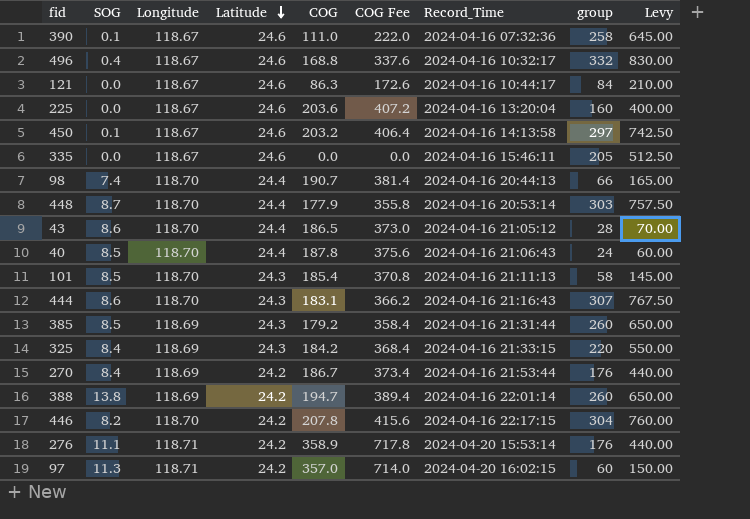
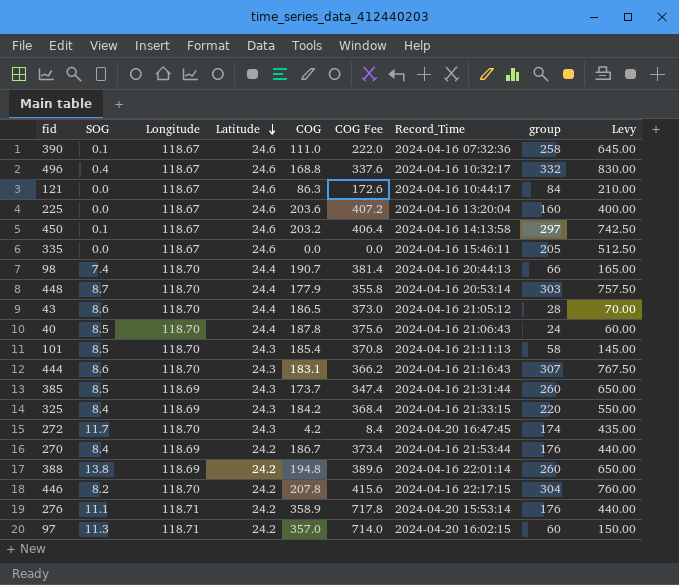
385 | COG: 179.2 -> 173.7
385 | COG Fee: 358.4 -> 347.4
row 272: none -> 11.7 | 118.70 | 24.3 | 4.2 | 8.4 | 2024-04-20 16:47:45 | 174 | 435.00
388 | COG: 194.7 -> 194.8
388 | COG Fee: 389.4 -> 389.6

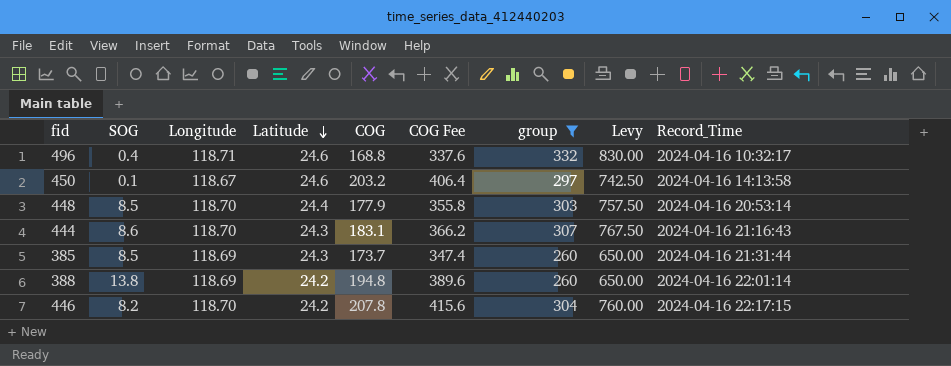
filter: none -> group >= 260
column Record_Time | position: 7 -> 9
496 | Longitude: 118.67 -> 118.71
448 | SOG: 8.7 -> 8.5

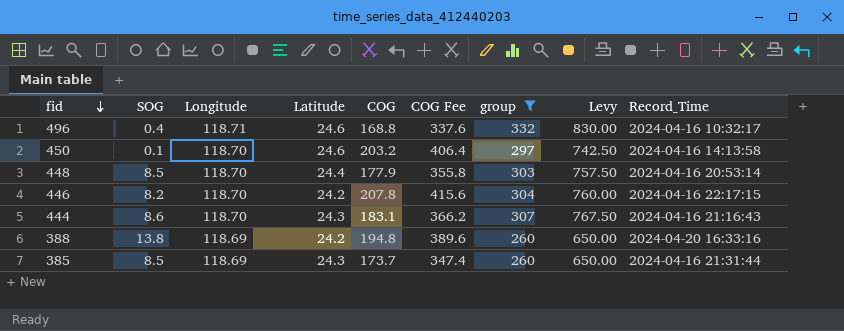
row order: Latitude descending -> fid descending
450 | Longitude: 118.67 -> 118.70
388 | Record_Time: 2024-04-16 22:01:14 -> 2024-04-20 16:33:16

